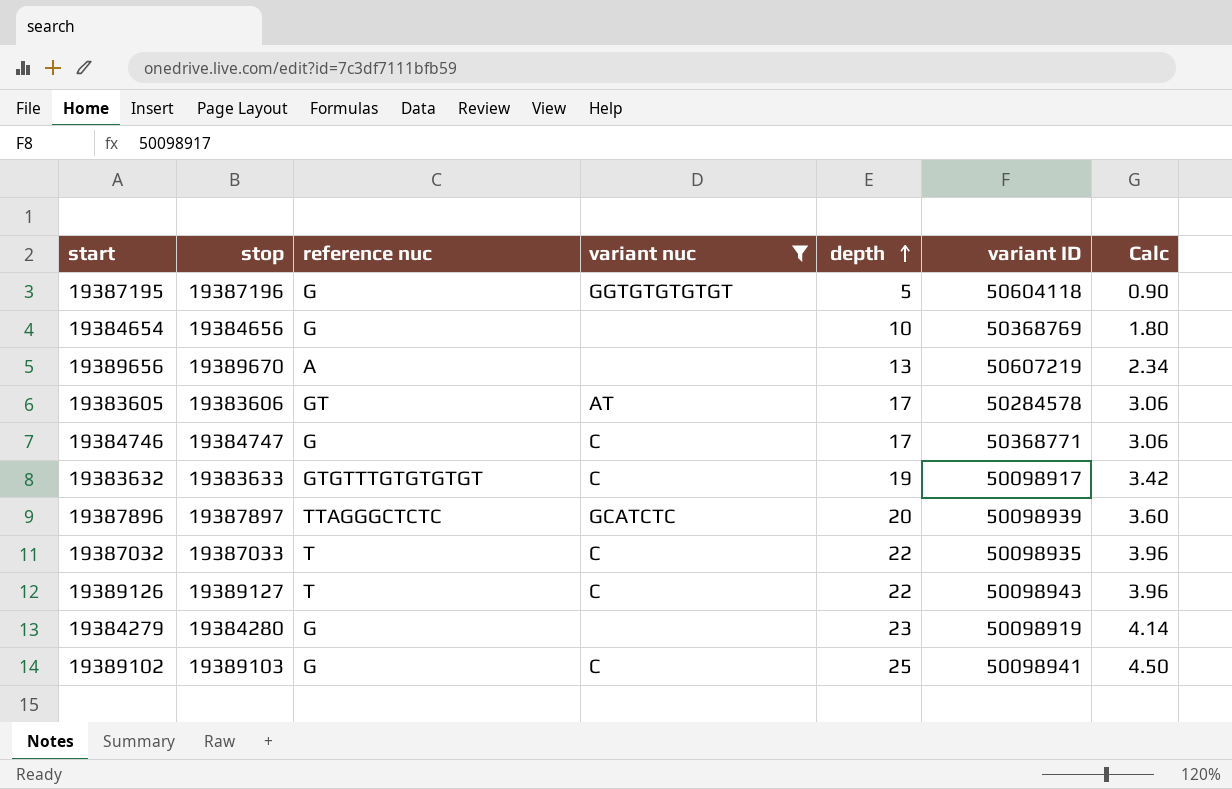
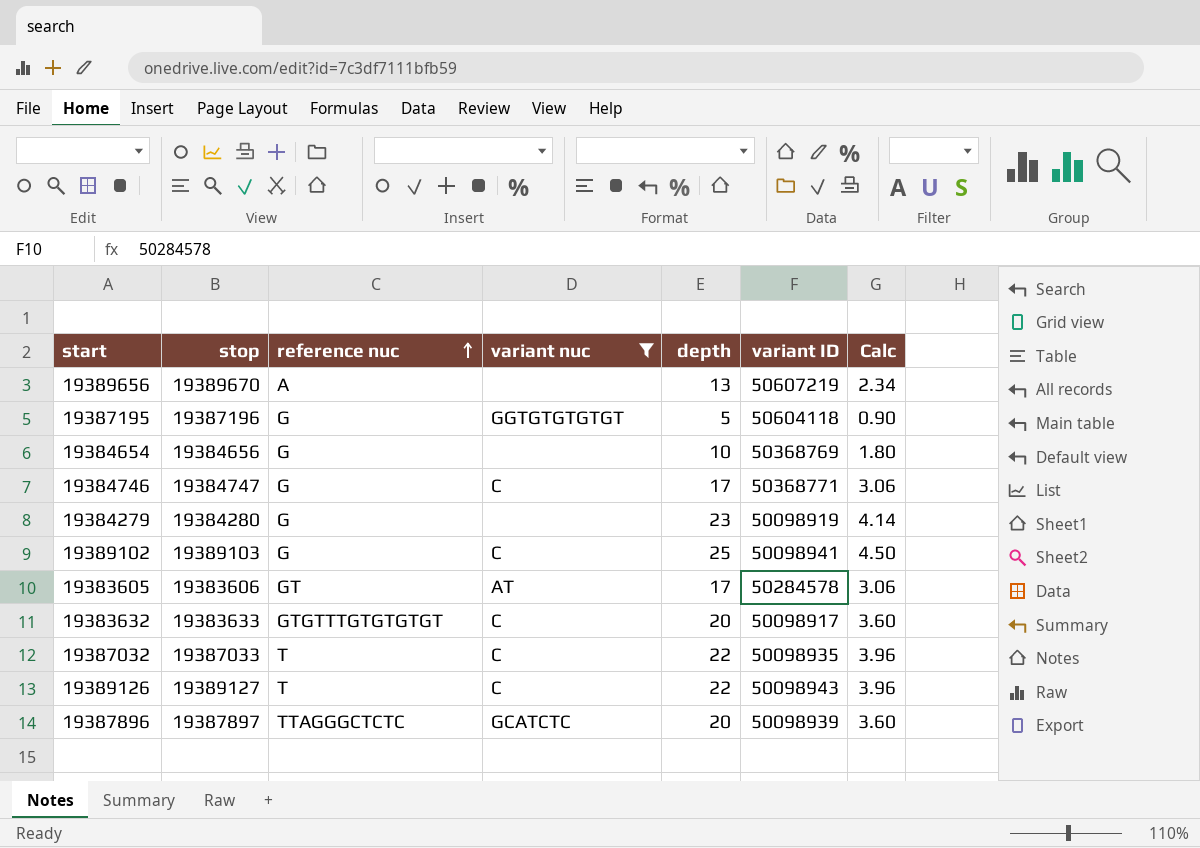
row order: depth ascending -> reference nuc ascending
19383632 | depth: 19 -> 20
19383632 | Calc: 3.42 -> 3.60

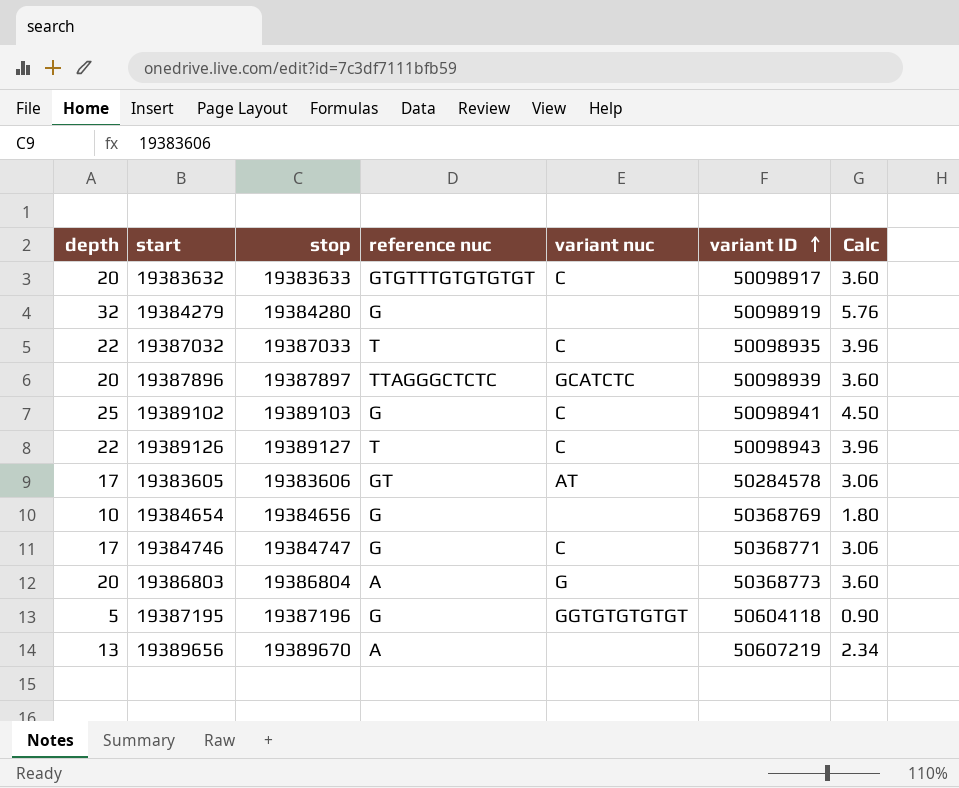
filter: variant nuc != G -> none
row order: reference nuc ascending -> variant ID ascending
column depth | position: 5 -> 1
19384279 | depth: 23 -> 32
19384279 | Calc: 4.14 -> 5.76

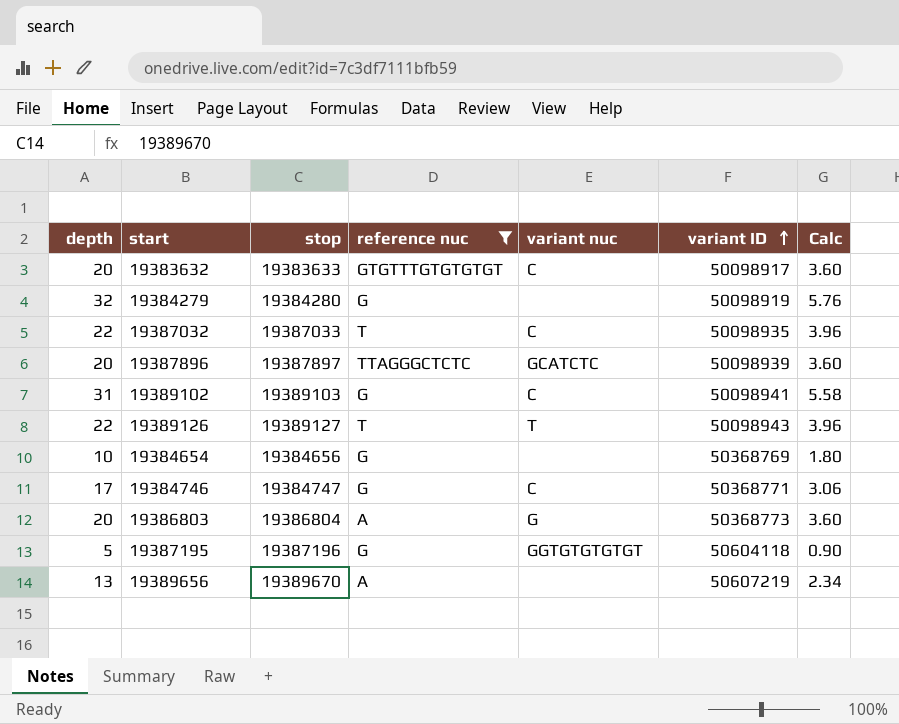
filter: none -> reference nuc != GT
19389102 | depth: 25 -> 31
19389102 | Calc: 4.50 -> 5.58
19389126 | variant nuc: C -> T

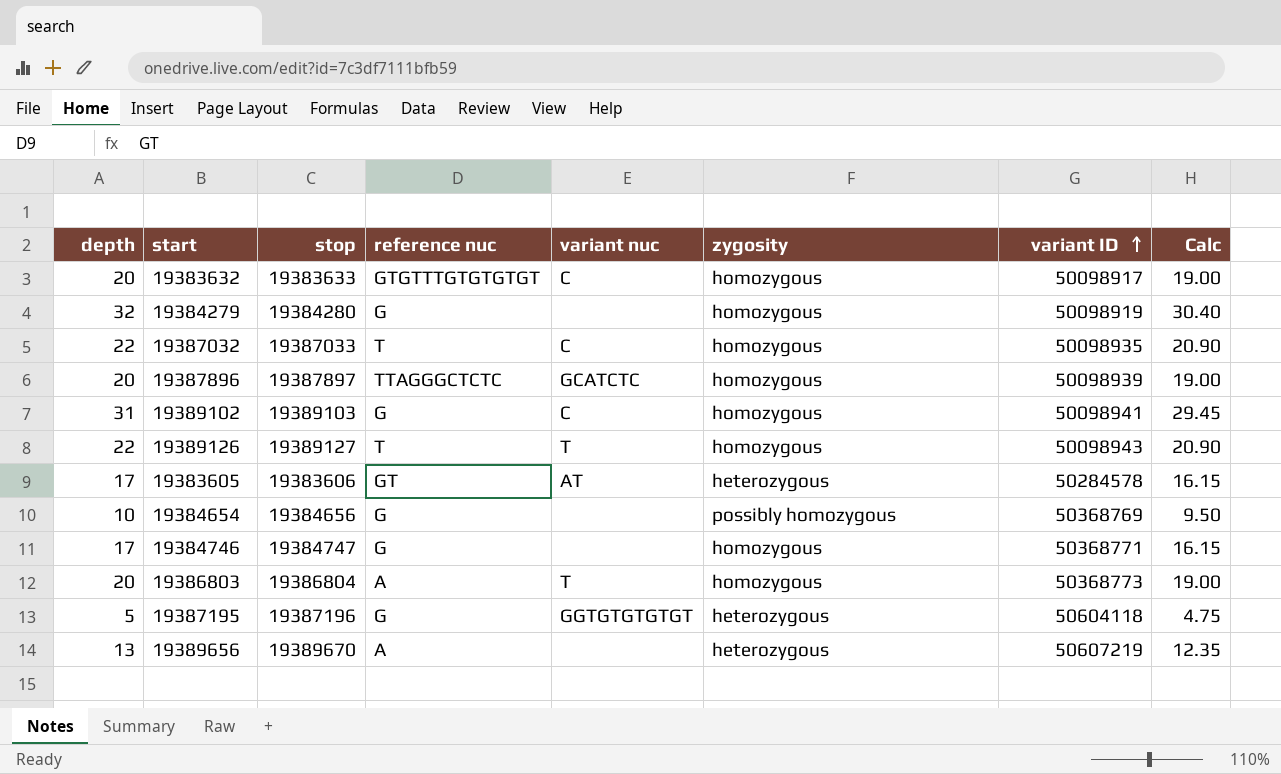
filter: reference nuc != GT -> none
column zygosity | position: none -> 6
column Calc | formula: [depth] * 0.18 -> [depth] * 0.95
19384746 | variant nuc: C -> none
19386803 | variant nuc: G -> T

